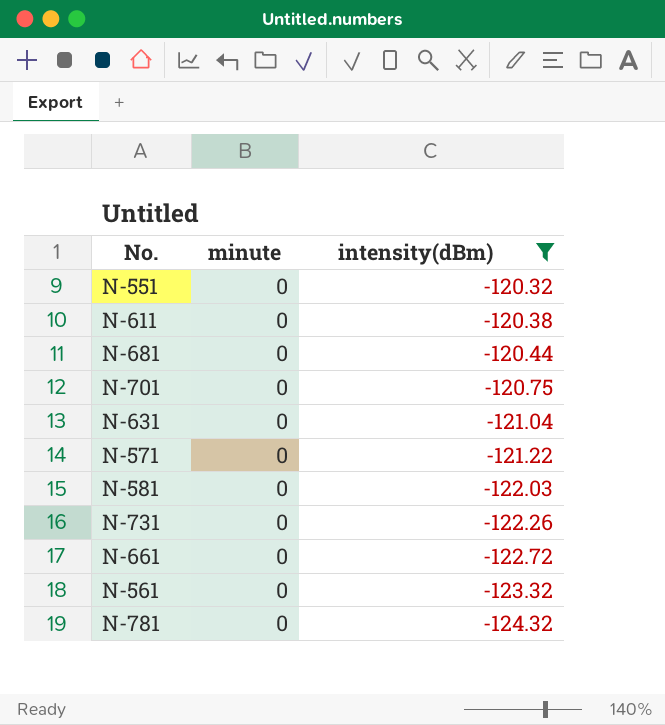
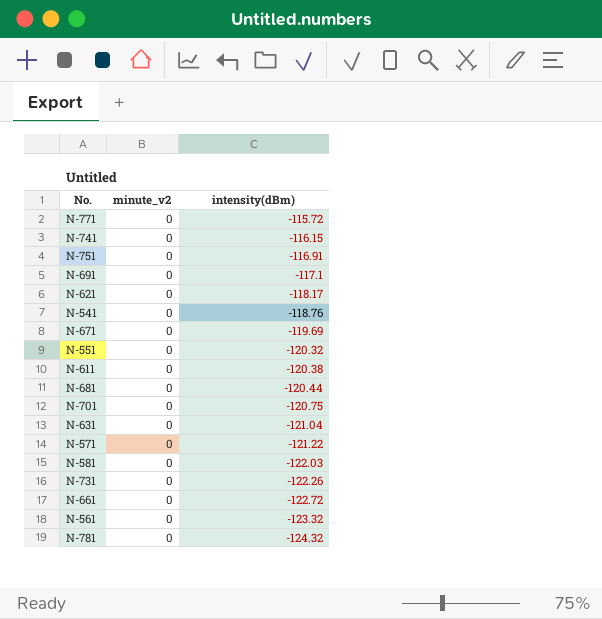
filter: intensity(dBm) <= -120.32 -> none
column name: minute -> minute_v2

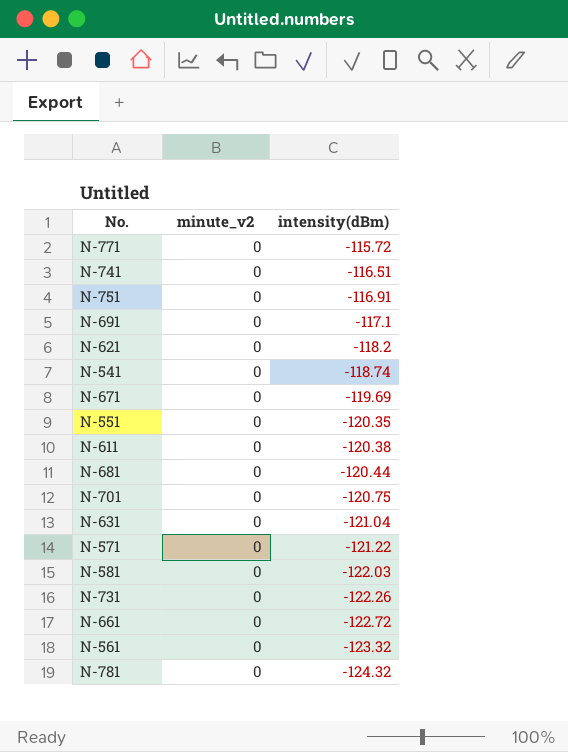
N-741 | intensity(dBm): -116.15 -> -116.51
N-621 | intensity(dBm): -118.17 -> -118.2
N-541 | intensity(dBm): -118.76 -> -118.74
N-551 | intensity(dBm): -120.32 -> -120.35

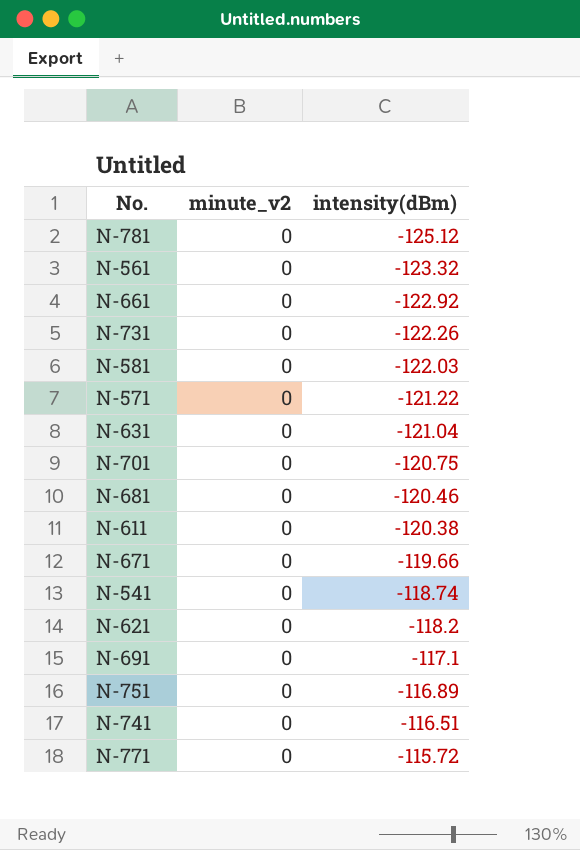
row order: intensity(dBm) descending -> intensity(dBm) ascending
row N-551: 0 | -120.35 -> none
N-781 | intensity(dBm): -124.32 -> -125.12
N-661 | intensity(dBm): -122.72 -> -122.92
N-681 | intensity(dBm): -120.44 -> -120.46
N-671 | intensity(dBm): -119.69 -> -119.66
N-751 | intensity(dBm): -116.91 -> -116.89

